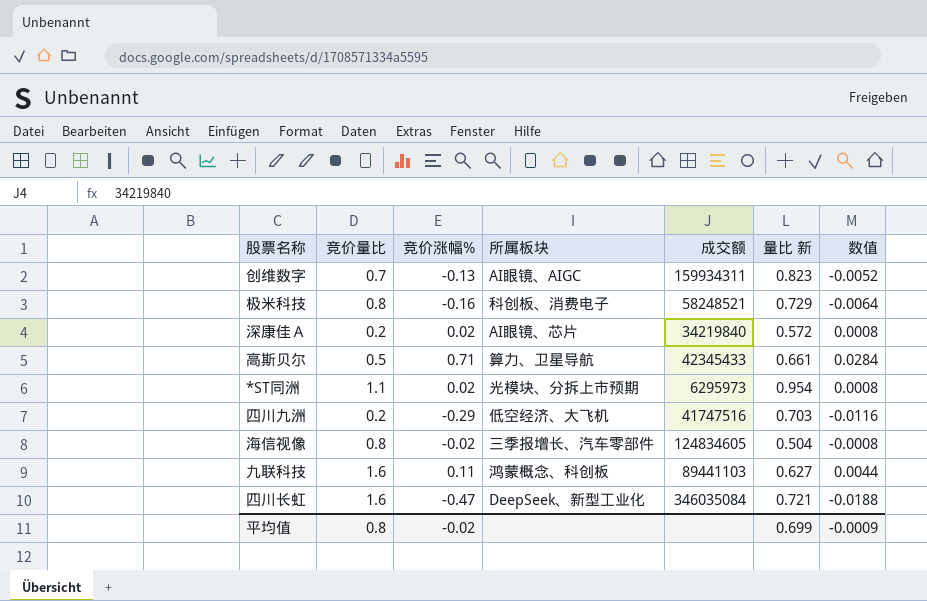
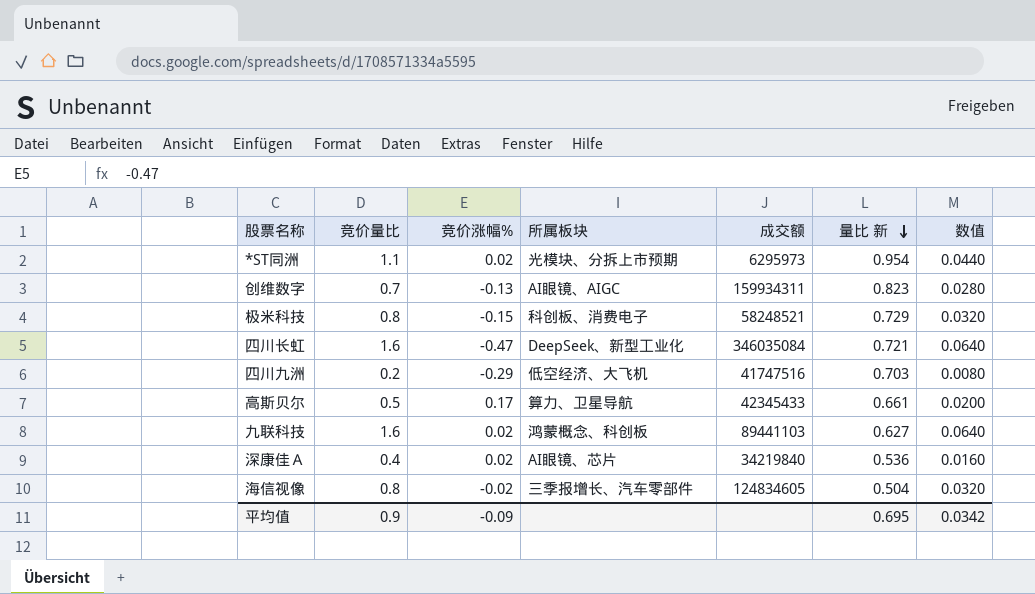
row order: none -> 量比 新 descending
column 数值 | formula: [竞价涨幅%] * 0.04 -> [竞价量比] * 0.04
极米科技 | 竞价涨幅%: -0.16 -> -0.15
高斯贝尔 | 竞价涨幅%: 0.71 -> 0.17
九联科技 | 竞价涨幅%: 0.11 -> 0.02
深康佳Ａ | 竞价量比: 0.2 -> 0.4
深康佳Ａ | 量比 新: 0.572 -> 0.536
平均值 | 竞价量比: 0.8 -> 0.9
平均值 | 竞价涨幅%: -0.02 -> -0.09
平均值 | 量比 新: 0.699 -> 0.695
平均值 | 数值: -0.0009 -> 0.0342

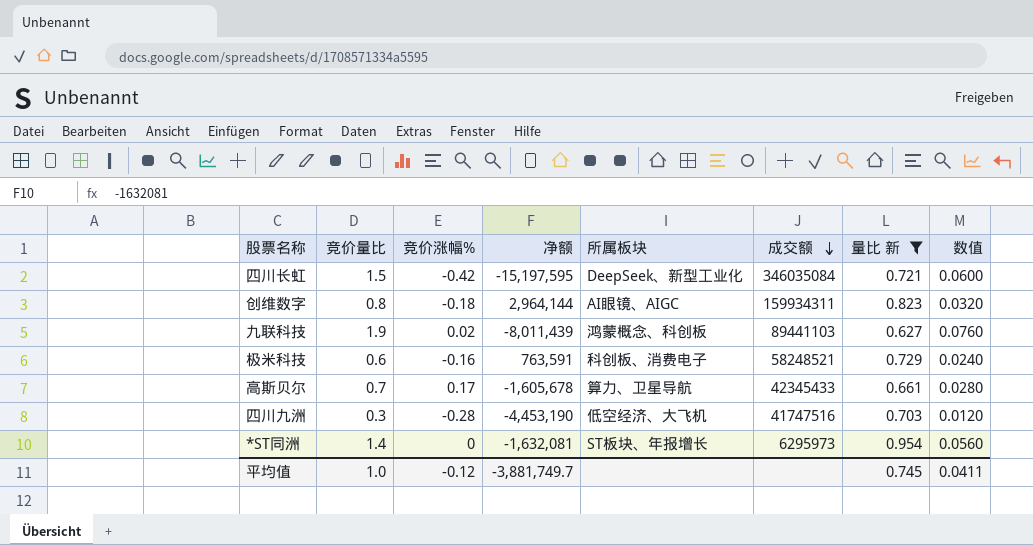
filter: none -> 量比 新 >= 0.627
row order: 量比 新 descending -> 成交额 descending
column 净额 | position: none -> 4
四川长虹 | 竞价量比: 1.6 -> 1.5
四川长虹 | 竞价涨幅%: -0.47 -> -0.42
四川长虹 | 数值: 0.0640 -> 0.0600
创维数字 | 竞价量比: 0.7 -> 0.8
创维数字 | 竞价涨幅%: -0.13 -> -0.18
创维数字 | 数值: 0.0280 -> 0.0320
九联科技 | 竞价量比: 1.6 -> 1.9
九联科技 | 数值: 0.0640 -> 0.0760
极米科技 | 竞价量比: 0.8 -> 0.6
极米科技 | 竞价涨幅%: -0.15 -> -0.16
极米科技 | 数值: 0.0320 -> 0.0240
高斯贝尔 | 竞价量比: 0.5 -> 0.7
高斯贝尔 | 数值: 0.0200 -> 0.0280
四川九洲 | 竞价量比: 0.2 -> 0.3
四川九洲 | 竞价涨幅%: -0.29 -> -0.28
四川九洲 | 数值: 0.0080 -> 0.0120
*ST同洲 | 竞价量比: 1.1 -> 1.4
*ST同洲 | 竞价涨幅%: 0.02 -> 0
*ST同洲 | 所属板块: 光模块、分拆上市预期 -> ST板块、年报增长
*ST同洲 | 数值: 0.0440 -> 0.0560
平均值 | 竞价量比: 0.9 -> 1.0
平均值 | 竞价涨幅%: -0.09 -> -0.12
平均值 | 量比 新: 0.695 -> 0.745
平均值 | 数值: 0.0342 -> 0.0411

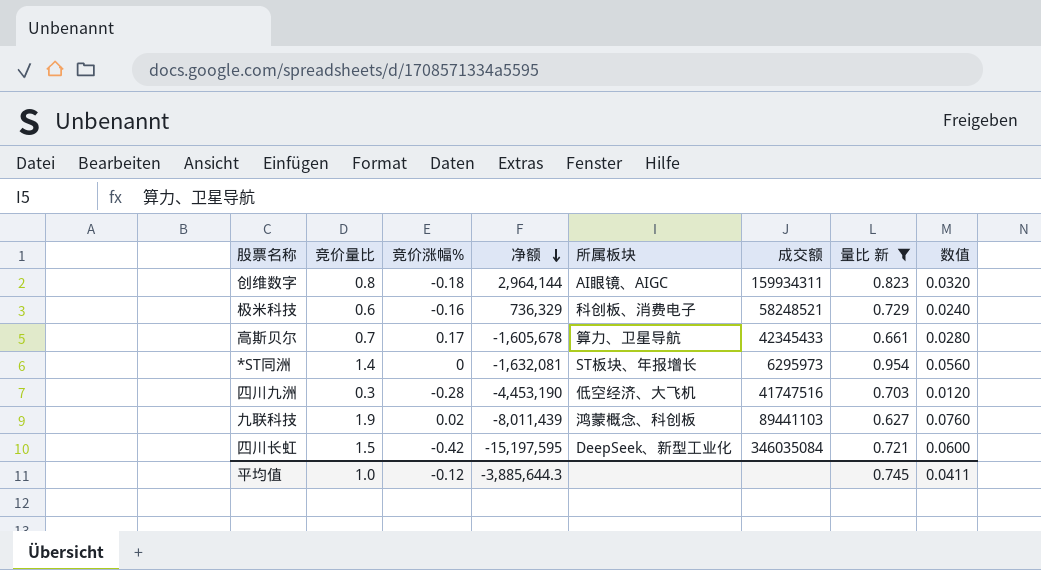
row order: 成交额 descending -> 净额 descending
极米科技 | 净额: 763,591 -> 736,329
平均值 | 净额: -3,881,749.7 -> -3,885,644.3

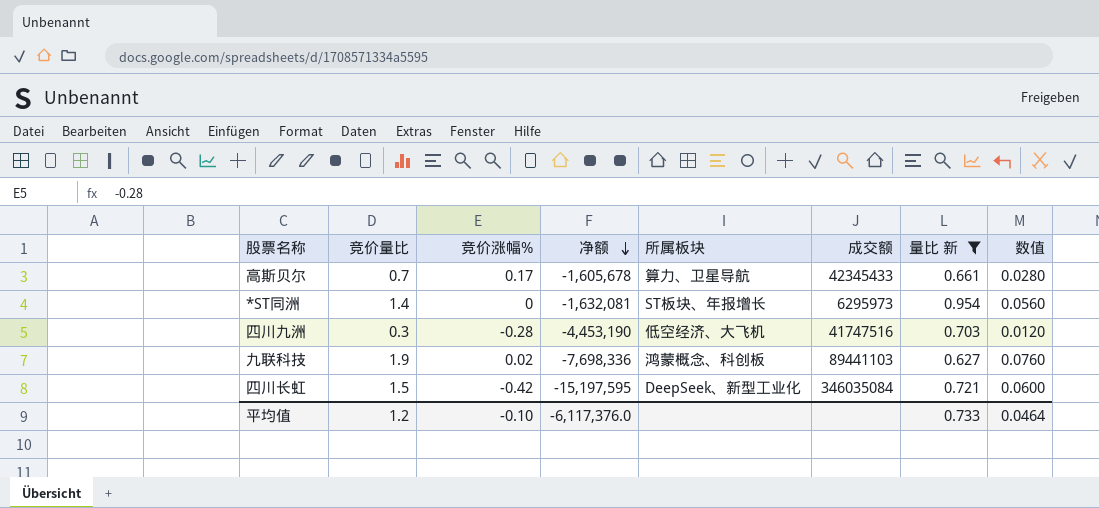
row 创维数字: 0.8 | -0.18 | 2,964,144 | AI眼镜、AIGC | 159934311 | 0.823 | 0.0320 -> none
row 极米科技: 0.6 | -0.16 | 736,329 | 科创板、消费电子 | 58248521 | 0.729 | 0.0240 -> none
九联科技 | 净额: -8,011,439 -> -7,698,336
平均值 | 竞价量比: 1.0 -> 1.2
平均值 | 竞价涨幅%: -0.12 -> -0.10
平均值 | 净额: -3,885,644.3 -> -6,117,376.0
平均值 | 量比 新: 0.745 -> 0.733
平均值 | 数值: 0.0411 -> 0.0464

